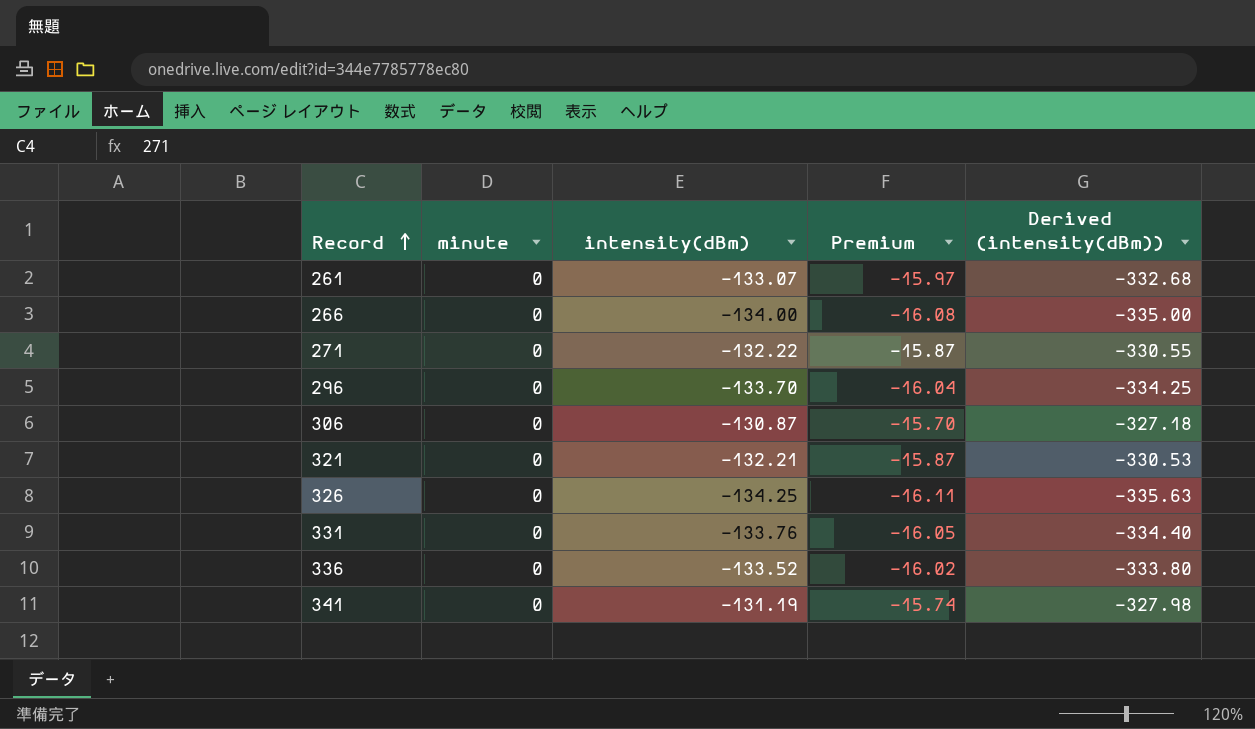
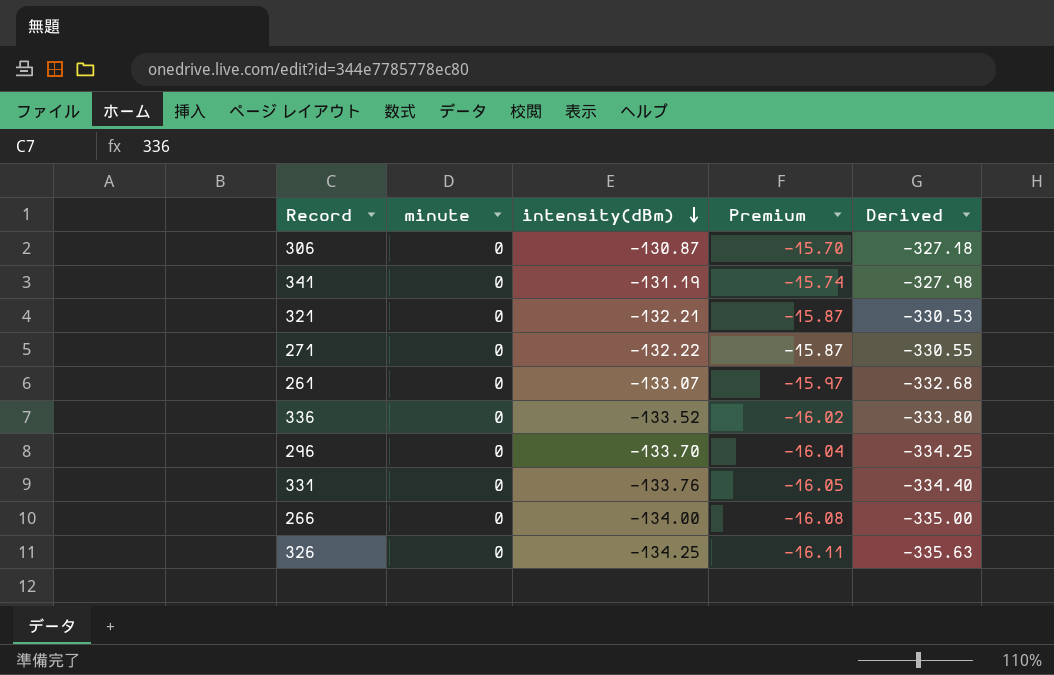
row order: Record ascending -> intensity(dBm) descending
column name: Derived (intensity(dBm)) -> Derived

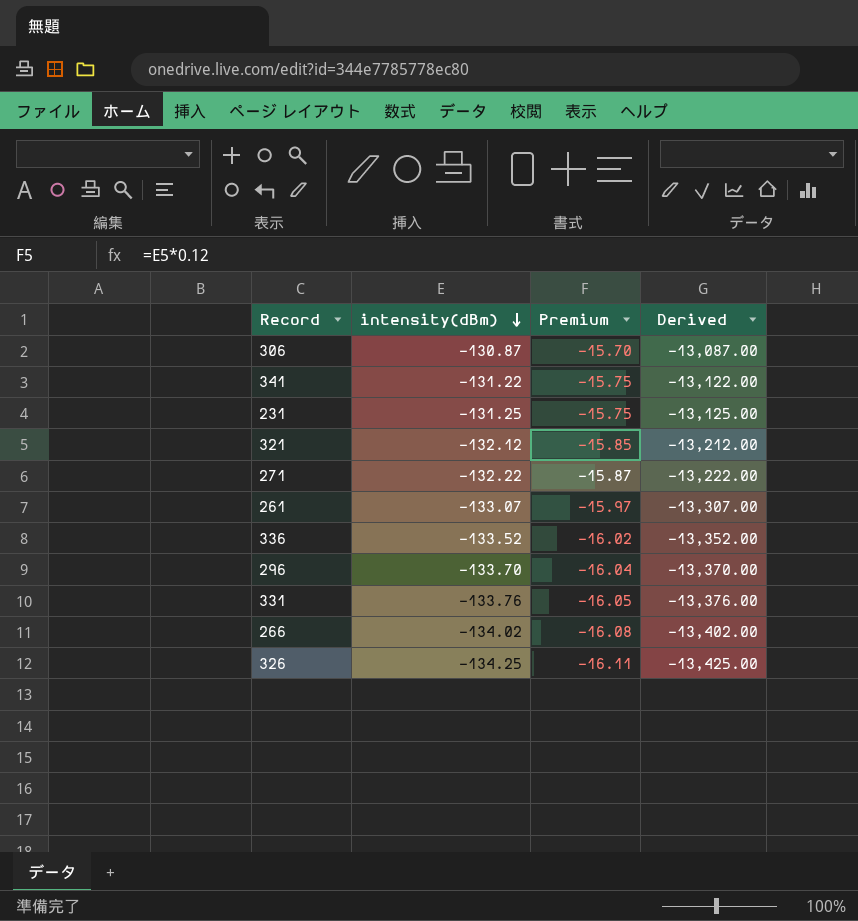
column minute | position: 2 -> none
column Derived | formula: [intensity(dBm)] * 2.5 -> [intensity(dBm)] * 100
341 | intensity(dBm): -131.19 -> -131.22
341 | Premium: -15.74 -> -15.75
row 231: none -> -131.25 | -15.75 | -13,125.00
321 | intensity(dBm): -132.21 -> -132.12
321 | Premium: -15.87 -> -15.85
266 | intensity(dBm): -134.00 -> -134.02

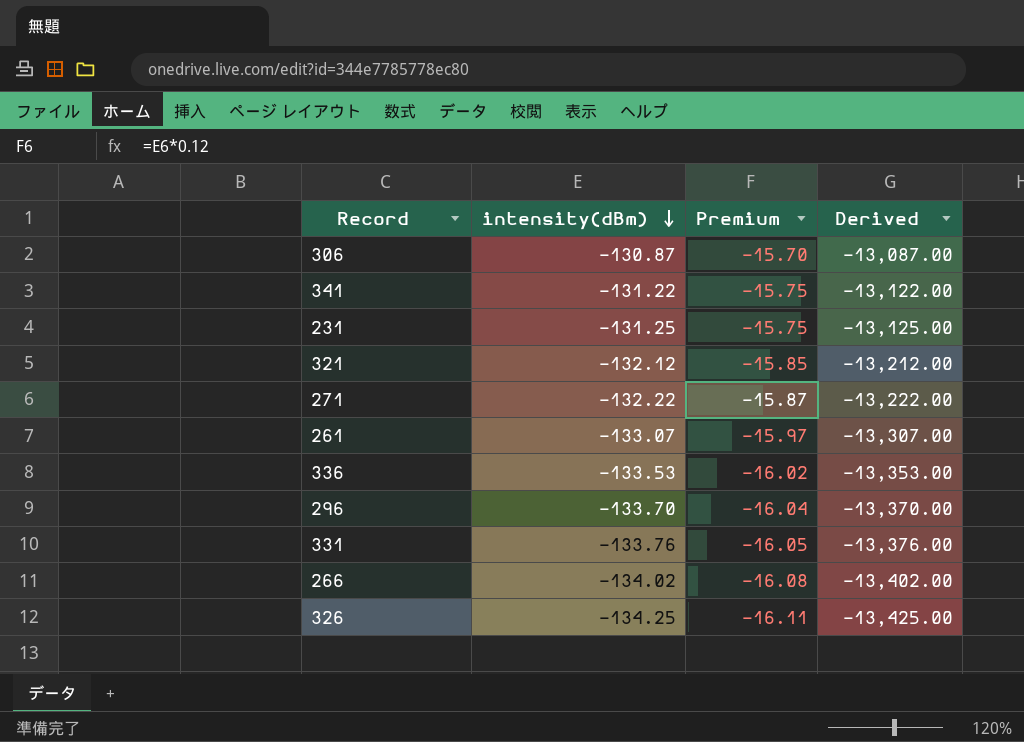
336 | intensity(dBm): -133.52 -> -133.53
336 | Derived: -13,352.00 -> -13,353.00

